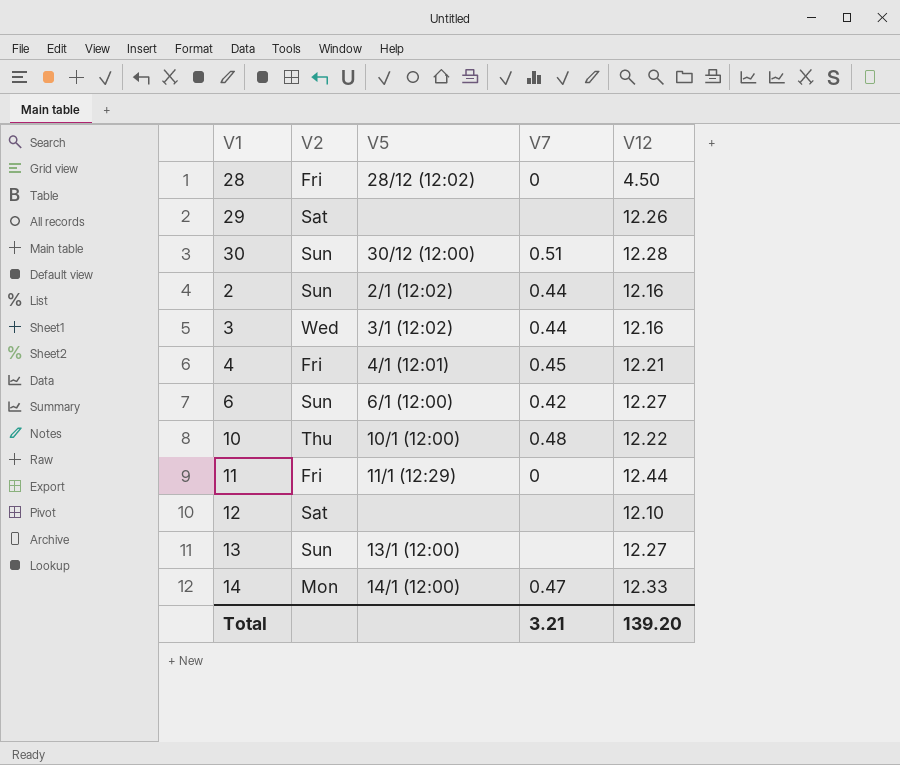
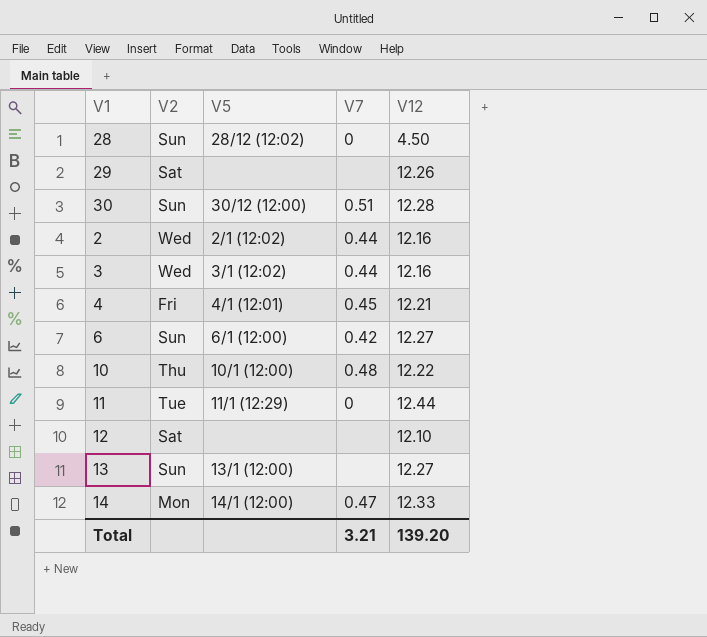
28 | V2: Fri -> Sun
2 | V2: Sun -> Wed
11 | V2: Fri -> Tue

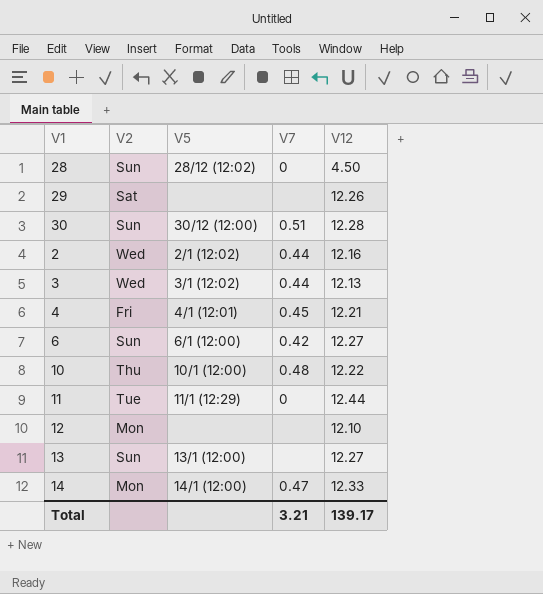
3 | V12: 12.16 -> 12.13
12 | V2: Sat -> Mon
Total | V12: 139.20 -> 139.17

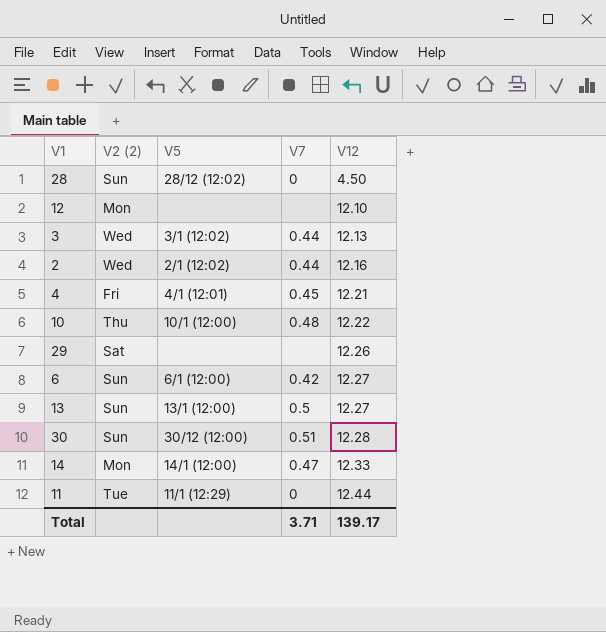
row order: none -> V12 ascending
column name: V2 -> V2 (2)
13 | V7: none -> 0.5
Total | V7: 3.21 -> 3.71

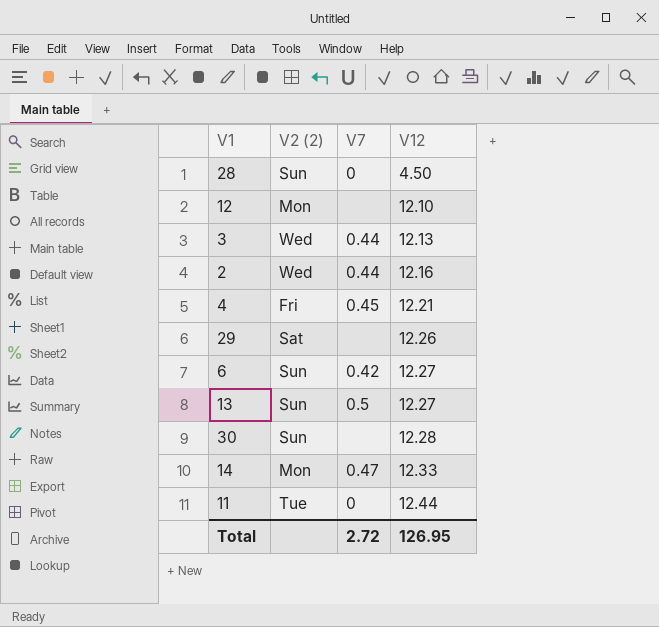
column V5 | position: 3 -> none
row 10: Thu | 10/1 (12:00) | 0.48 | 12.22 -> none
30 | V7: 0.51 -> none
Total | V7: 3.71 -> 2.72
Total | V12: 139.17 -> 126.95

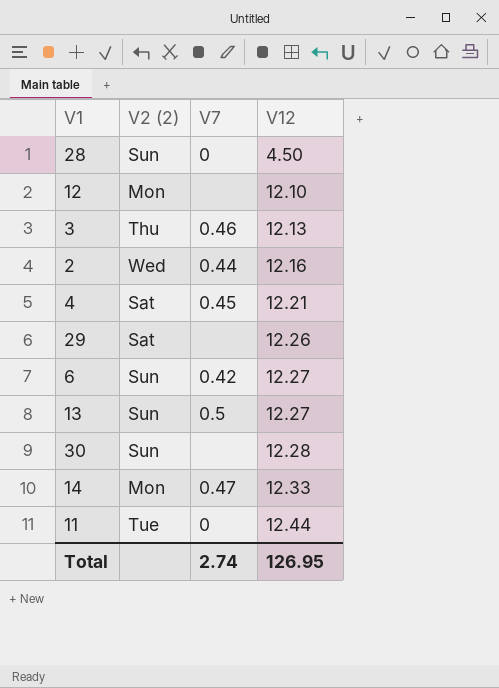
3 | V2 (2): Wed -> Thu
3 | V7: 0.44 -> 0.46
4 | V2 (2): Fri -> Sat
Total | V7: 2.72 -> 2.74

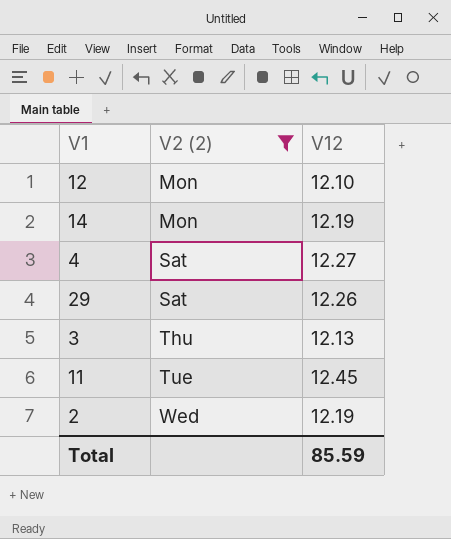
filter: none -> V2 (2) != Sun
row order: V12 ascending -> V2 (2) ascending
column V7 | position: 3 -> none
14 | V12: 12.33 -> 12.19
4 | V12: 12.21 -> 12.27
11 | V12: 12.44 -> 12.45
2 | V12: 12.16 -> 12.19
Total | V12: 126.95 -> 85.59

